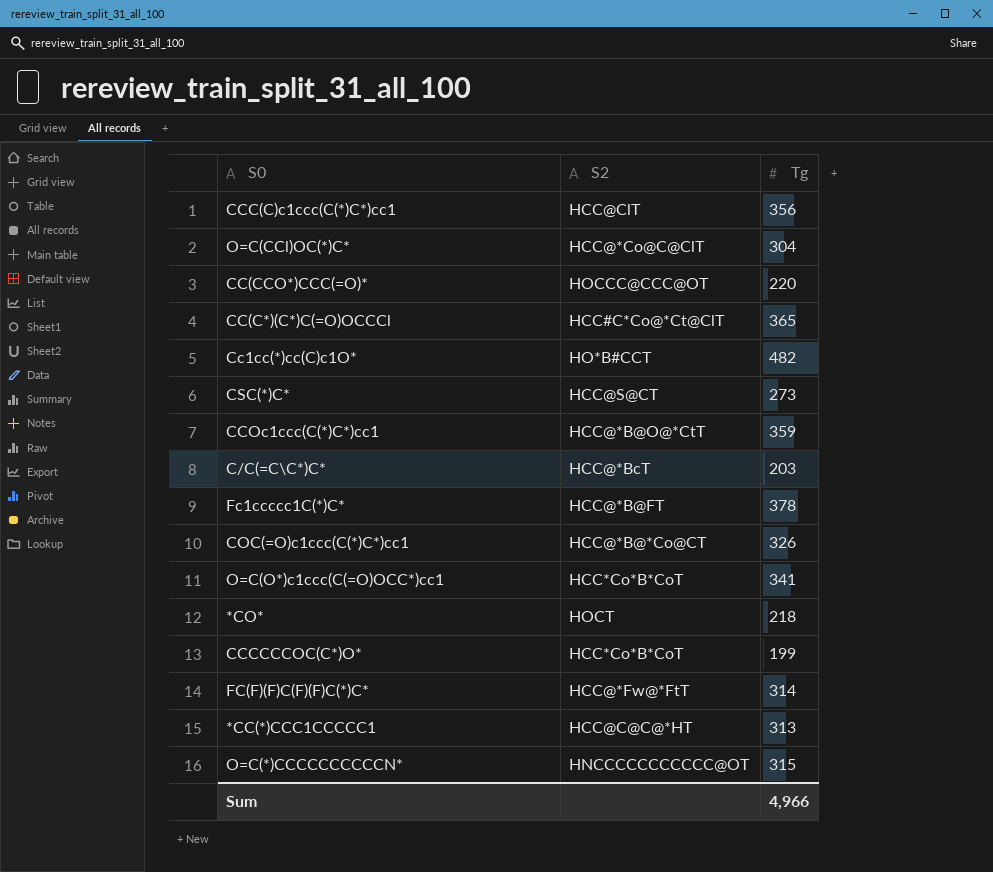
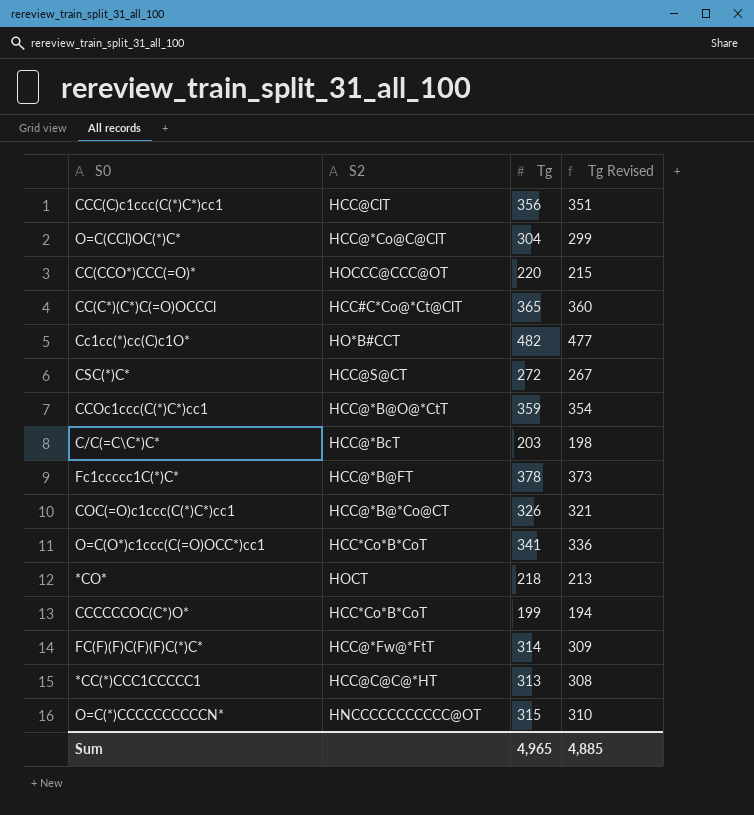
column Tg Revised | formula: none -> [Tg] - 5
CSC(*)C* | Tg: 273 -> 272
Sum | Tg: 4,966 -> 4,965

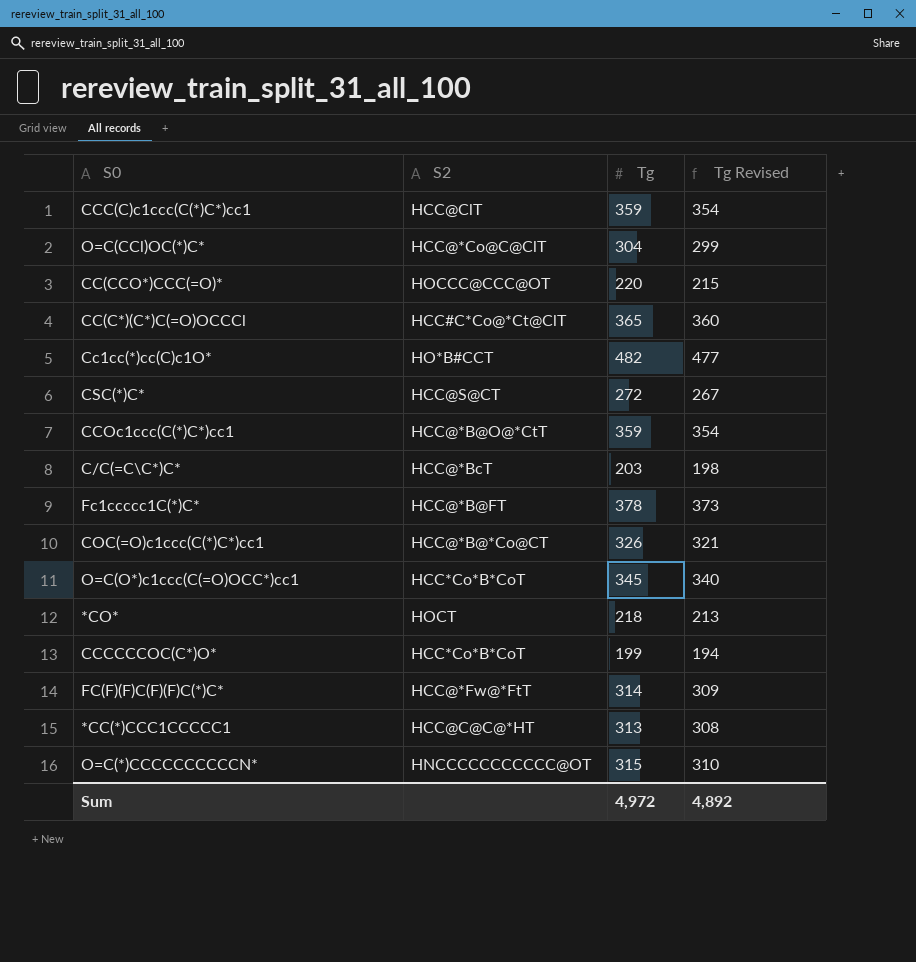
CCC(C)c1ccc(C(*)C*)cc1 | Tg: 356 -> 359
CCC(C)c1ccc(C(*)C*)cc1 | Tg Revised: 351 -> 354
O=C(O*)c1ccc(C(=O)OCC*)cc1 | Tg: 341 -> 345
O=C(O*)c1ccc(C(=O)OCC*)cc1 | Tg Revised: 336 -> 340
Sum | Tg: 4,965 -> 4,972
Sum | Tg Revised: 4,885 -> 4,892

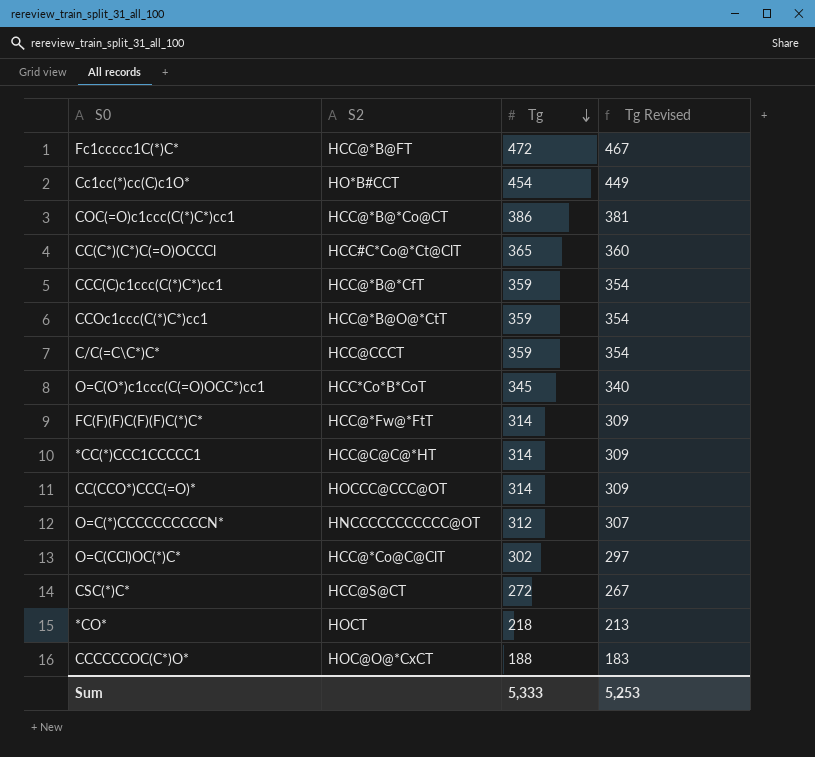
row order: none -> Tg descending
Fc1ccccc1C(*)C* | Tg: 378 -> 472
Fc1ccccc1C(*)C* | Tg Revised: 373 -> 467
Cc1cc(*)cc(C)c1O* | Tg: 482 -> 454
Cc1cc(*)cc(C)c1O* | Tg Revised: 477 -> 449
COC(=O)c1ccc(C(*)C*)cc1 | Tg: 326 -> 386
COC(=O)c1ccc(C(*)C*)cc1 | Tg Revised: 321 -> 381
CCC(C)c1ccc(C(*)C*)cc1 | S2: HCC@ClT -> HCC@*B@*CfT
C/C(=C\C*)C* | S2: HCC@*BcT -> HCC@CCCT
C/C(=C\C*)C* | Tg: 203 -> 359
C/C(=C\C*)C* | Tg Revised: 198 -> 354
*CC(*)CCC1CCCCC1 | Tg: 313 -> 314
*CC(*)CCC1CCCCC1 | Tg Revised: 308 -> 309
CC(CCO*)CCC(=O)* | Tg: 220 -> 314
CC(CCO*)CCC(=O)* | Tg Revised: 215 -> 309
O=C(*)CCCCCCCCCCN* | Tg: 315 -> 312
O=C(*)CCCCCCCCCCN* | Tg Revised: 310 -> 307
O=C(CCl)OC(*)C* | Tg: 304 -> 302
O=C(CCl)OC(*)C* | Tg Revised: 299 -> 297
CCCCCCOC(C*)O* | S2: HCC*Co*B*CoT -> HOC@O@*CxCT
CCCCCCOC(C*)O* | Tg: 199 -> 188
CCCCCCOC(C*)O* | Tg Revised: 194 -> 183
Sum | Tg: 4,972 -> 5,333
Sum | Tg Revised: 4,892 -> 5,253

